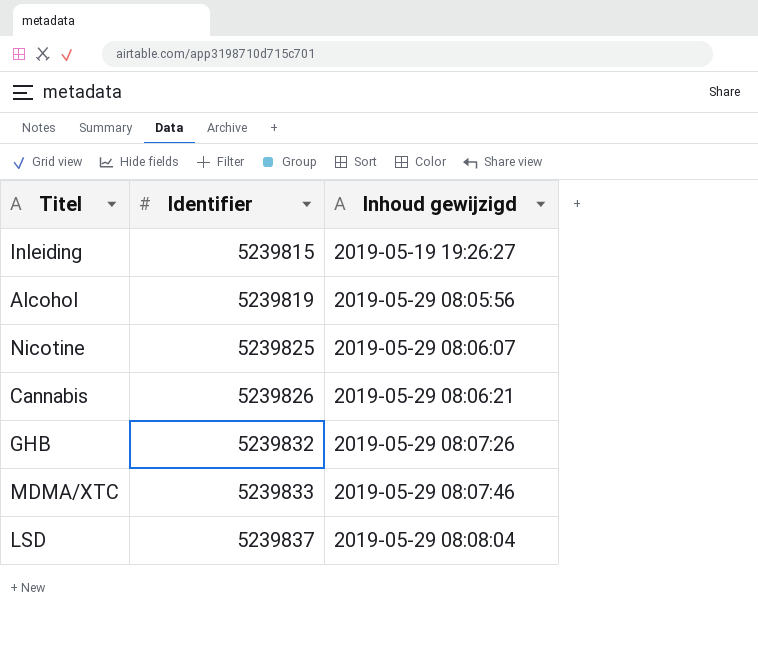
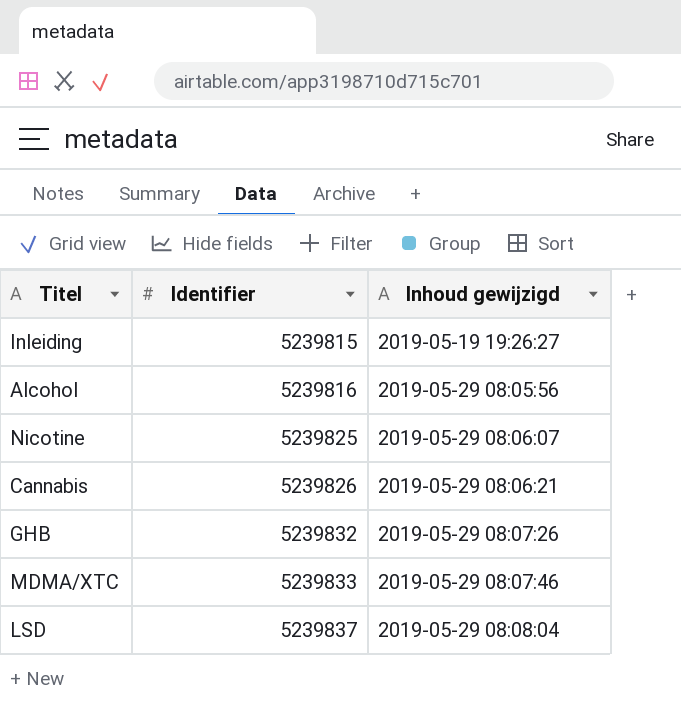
Alcohol | Identifier: 5239819 -> 5239816

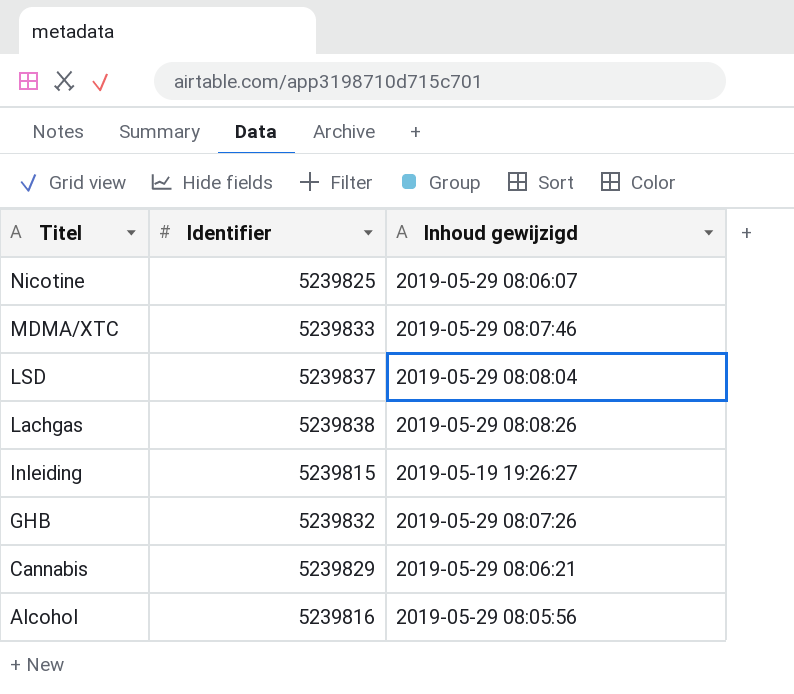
row order: Identifier ascending -> Titel descending
row Lachgas: none -> 5239838 | 2019-05-29 08:08:26
Cannabis | Identifier: 5239826 -> 5239829

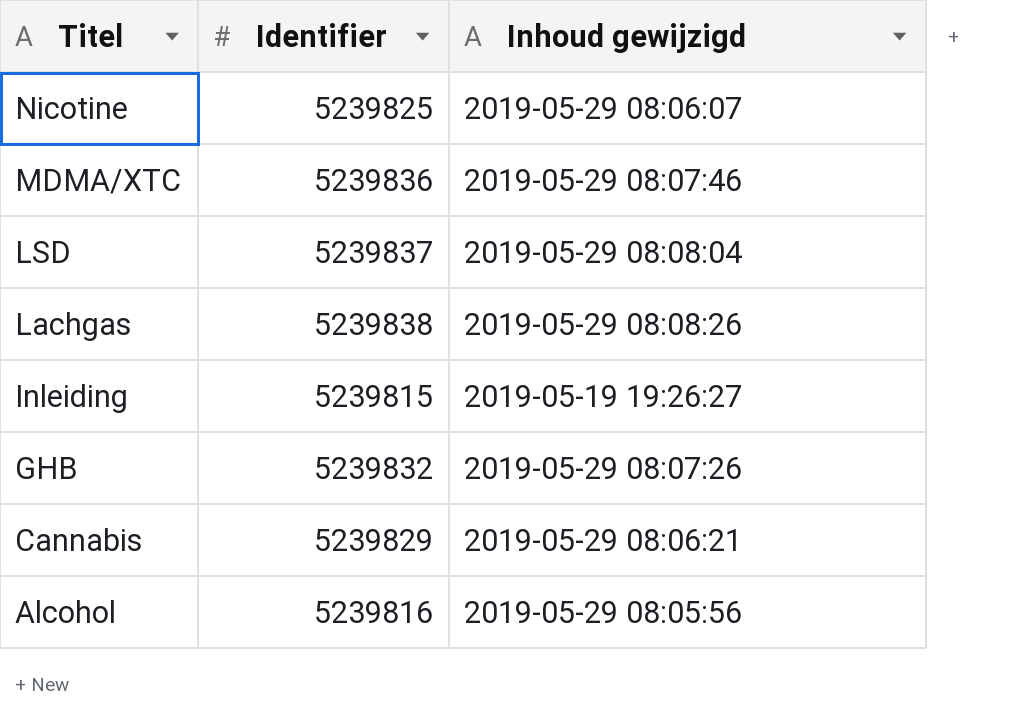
MDMA/XTC | Identifier: 5239833 -> 5239836

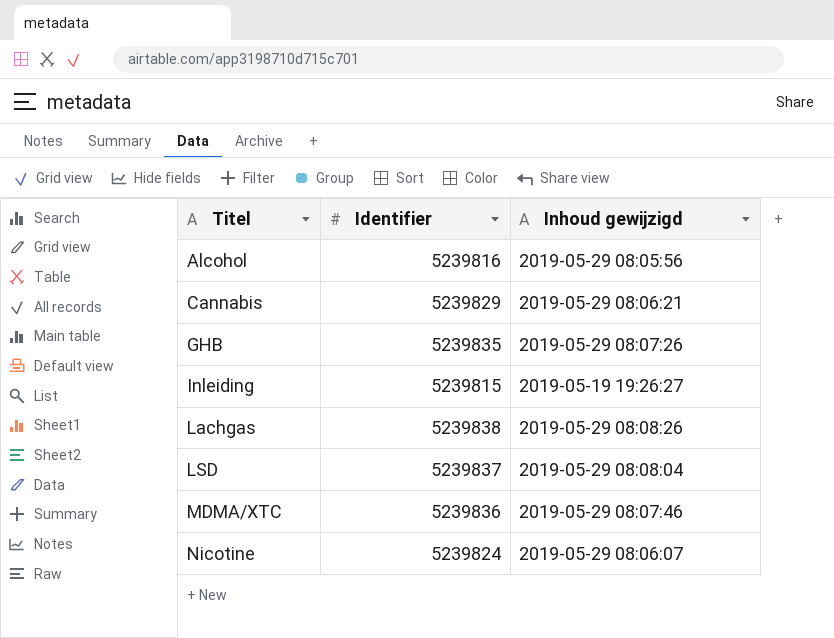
row order: Titel descending -> Titel ascending
GHB | Identifier: 5239832 -> 5239835
Nicotine | Identifier: 5239825 -> 5239824

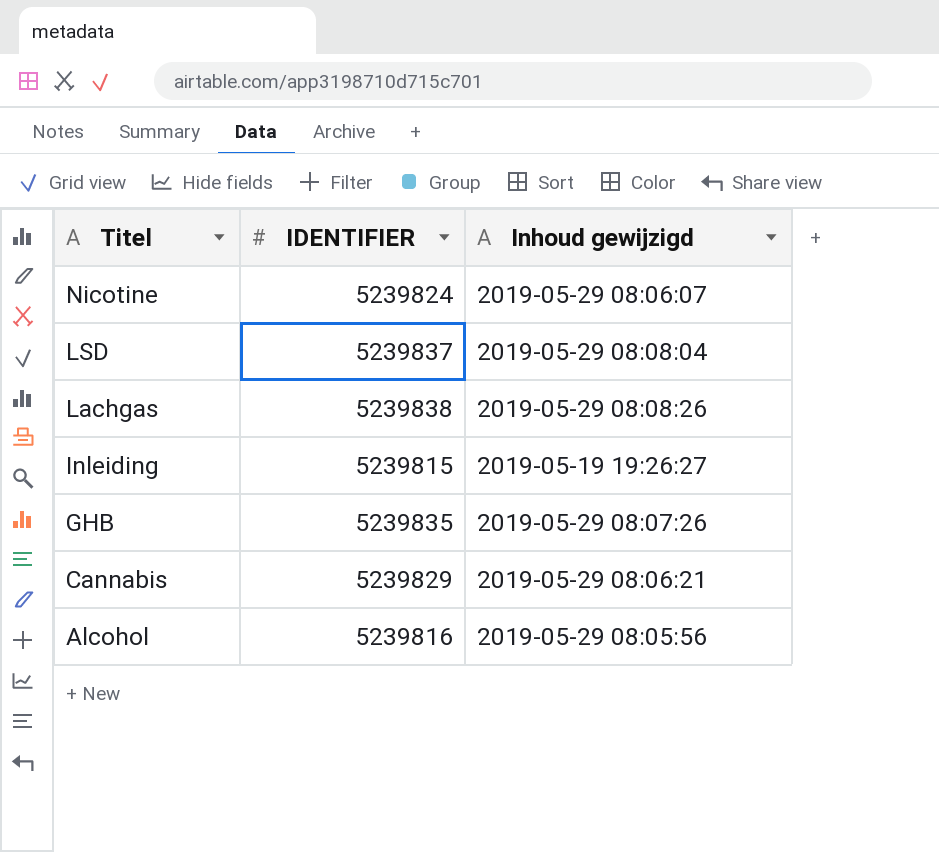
row order: Titel ascending -> Titel descending
column name: Identifier -> IDENTIFIER
row MDMA/XTC: 5239836 | 2019-05-29 08:07:46 -> none

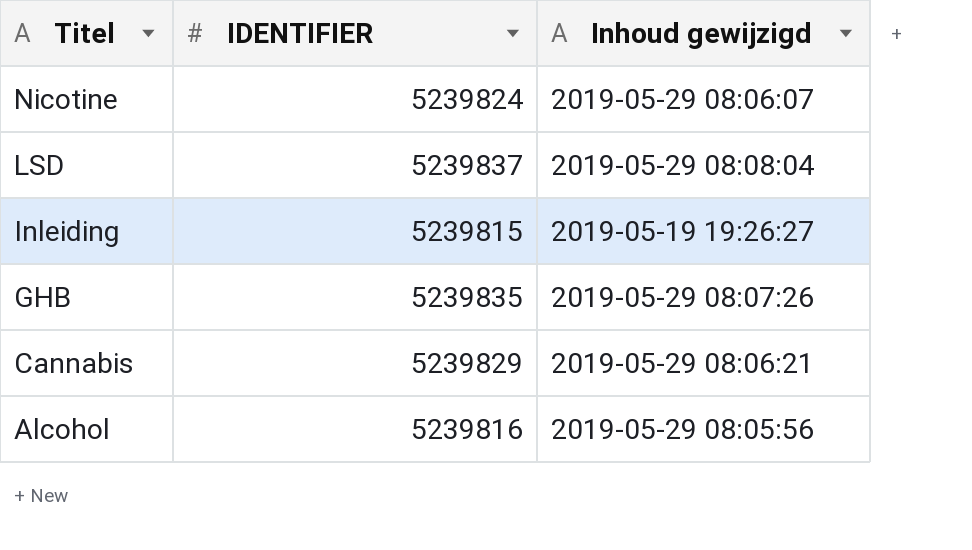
row Lachgas: 5239838 | 2019-05-29 08:08:26 -> none

